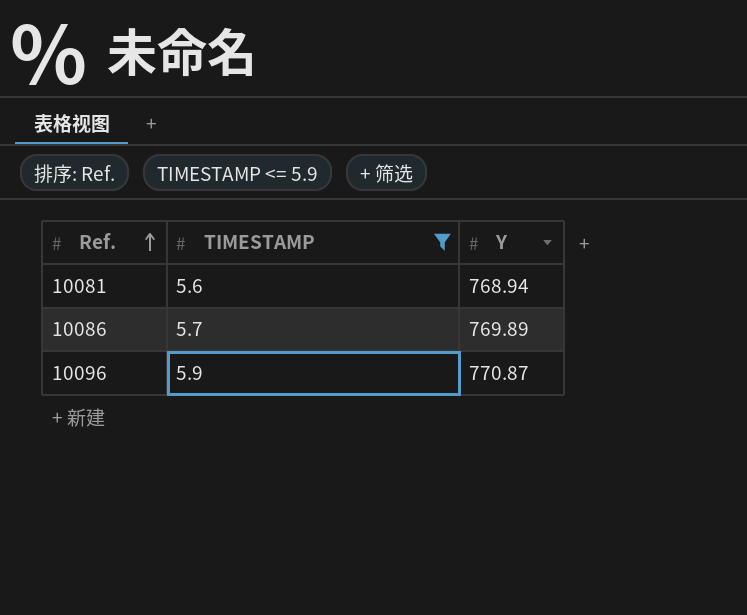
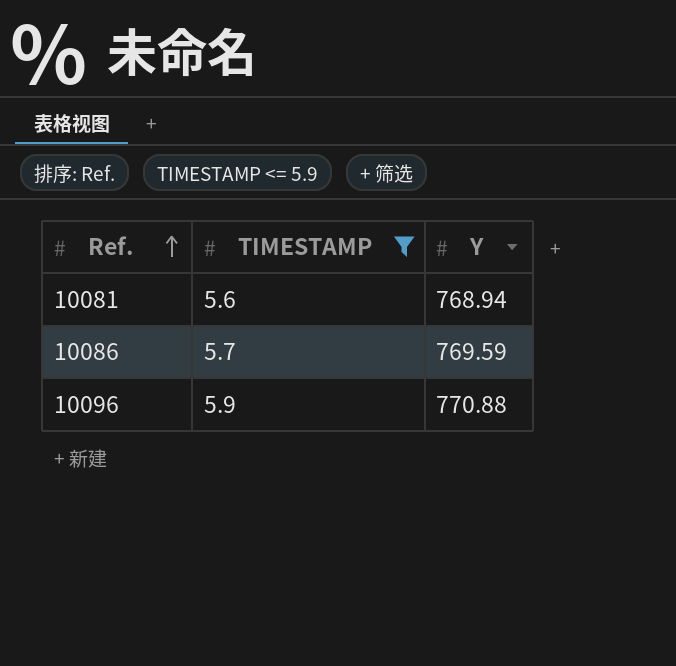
10086 | Y: 769.89 -> 769.59
10096 | Y: 770.87 -> 770.88

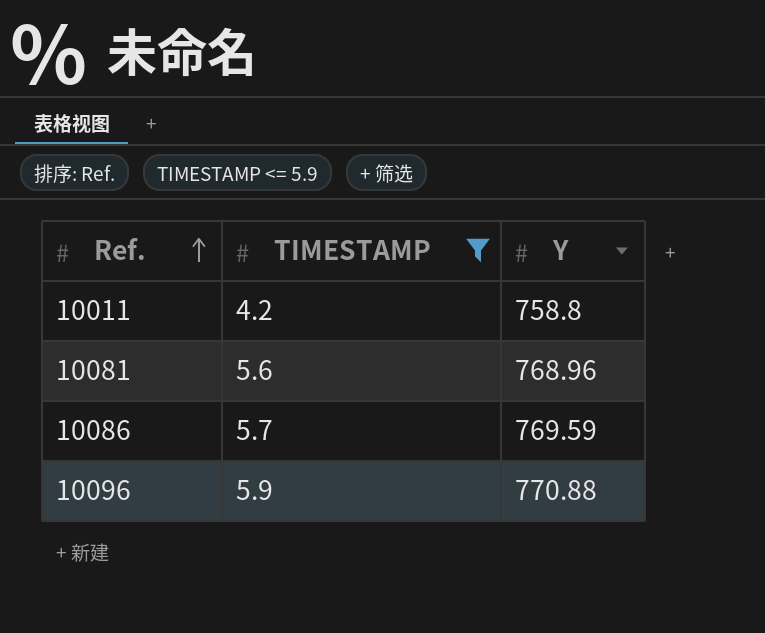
row 10011: none -> 4.2 | 758.8
10081 | Y: 768.94 -> 768.96

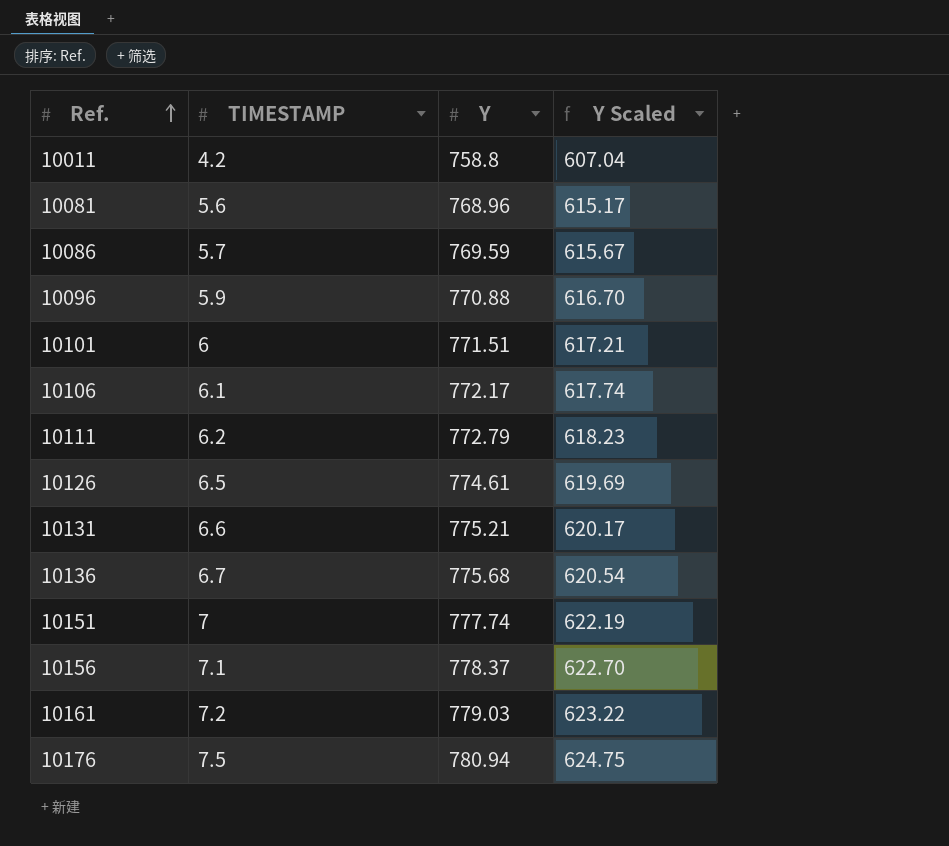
filter: TIMESTAMP <= 5.9 -> none
column Y Scaled | formula: none -> [Y] * 0.8

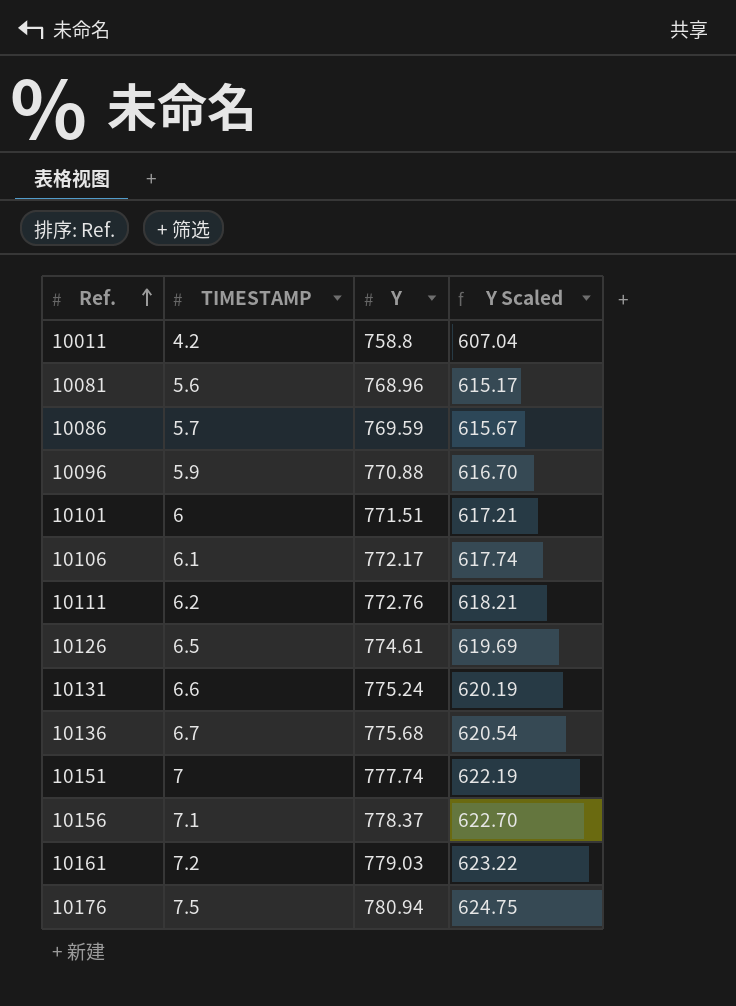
10111 | Y: 772.79 -> 772.76
10111 | Y Scaled: 618.23 -> 618.21
10131 | Y: 775.21 -> 775.24
10131 | Y Scaled: 620.17 -> 620.19

